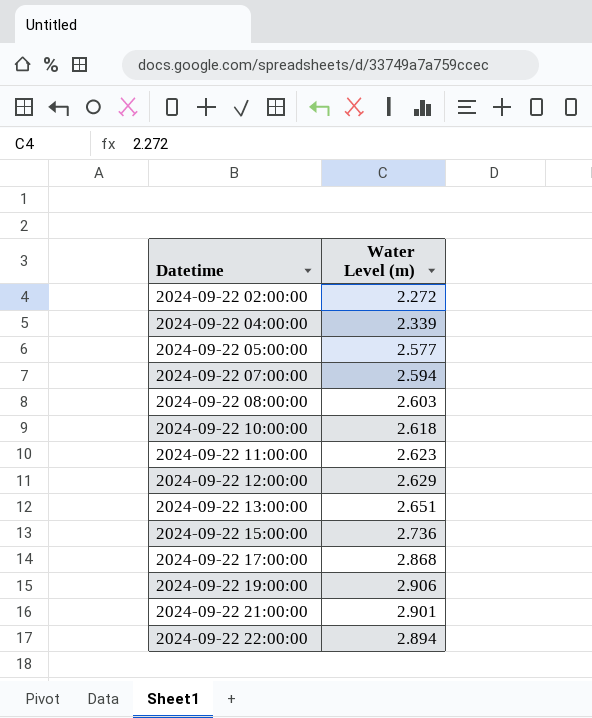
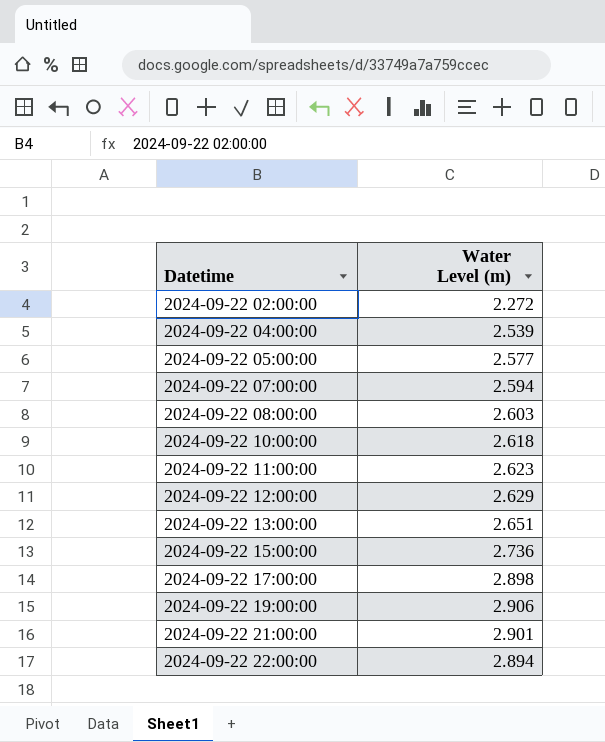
2024-09-22 04:00:00 | Water Level (m): 2.339 -> 2.539
2024-09-22 17:00:00 | Water Level (m): 2.868 -> 2.898

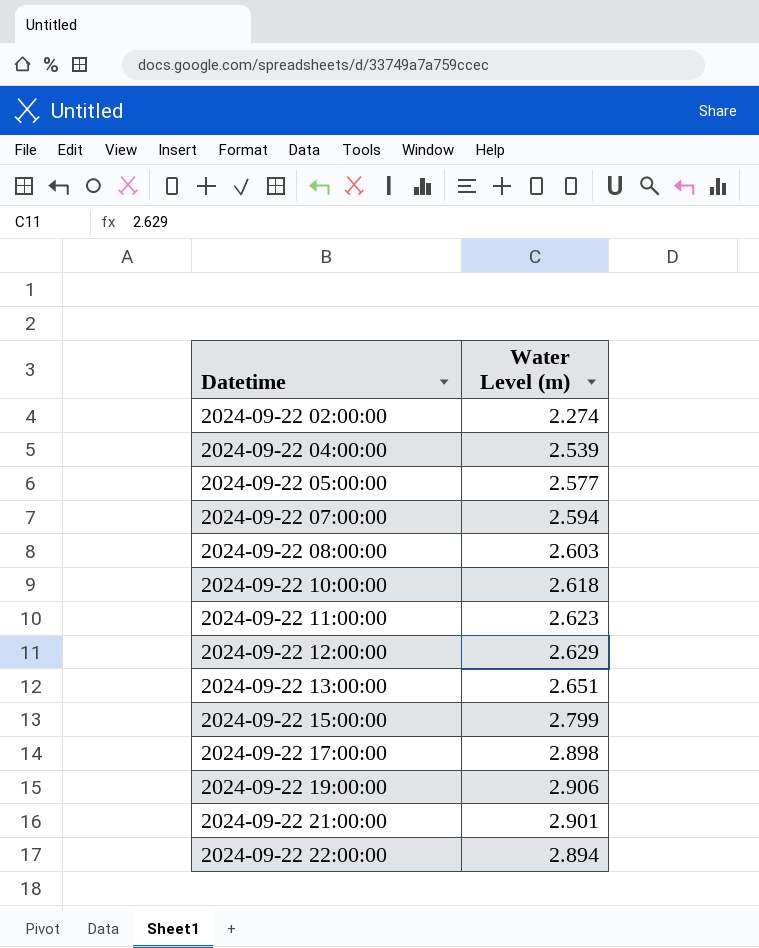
2024-09-22 02:00:00 | Water Level (m): 2.272 -> 2.274
2024-09-22 15:00:00 | Water Level (m): 2.736 -> 2.799

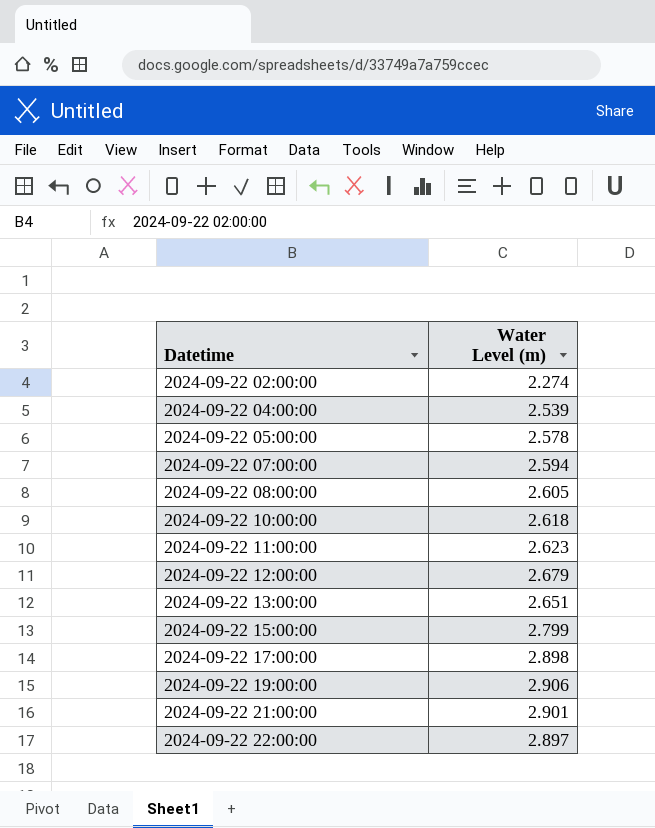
2024-09-22 05:00:00 | Water Level (m): 2.577 -> 2.578
2024-09-22 08:00:00 | Water Level (m): 2.603 -> 2.605
2024-09-22 12:00:00 | Water Level (m): 2.629 -> 2.679
2024-09-22 22:00:00 | Water Level (m): 2.894 -> 2.897

